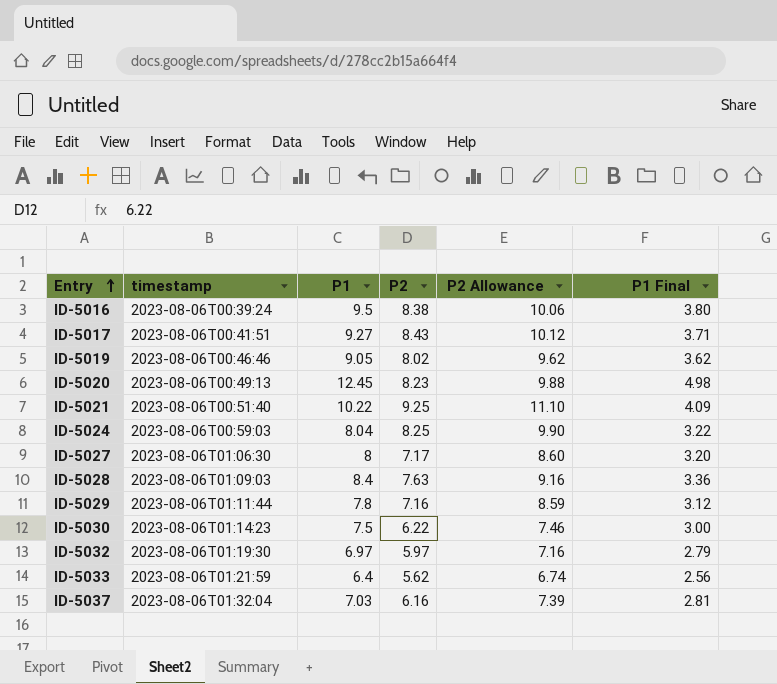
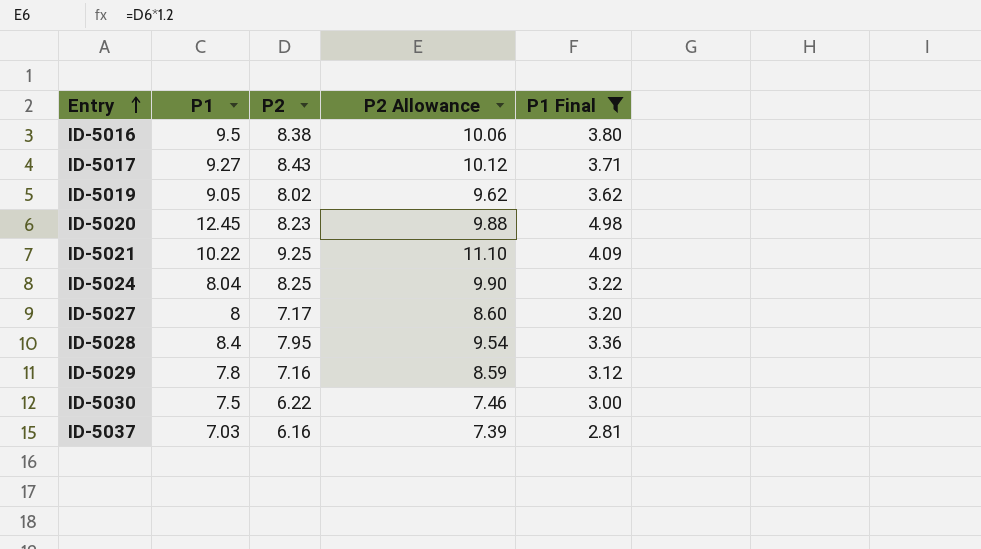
filter: none -> P1 Final >= 2.81
column timestamp | position: 2 -> none
ID-5028 | P2: 7.63 -> 7.95
ID-5028 | P2 Allowance: 9.16 -> 9.54

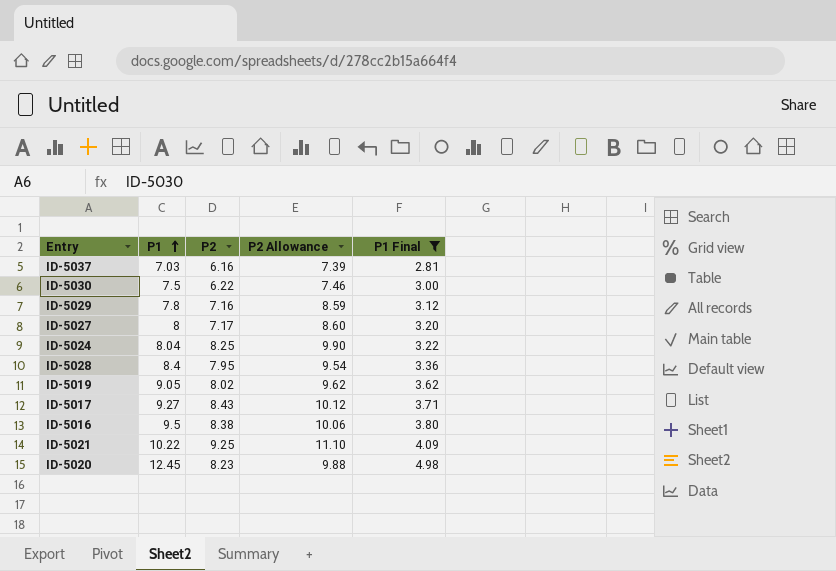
row order: Entry ascending -> P1 ascending

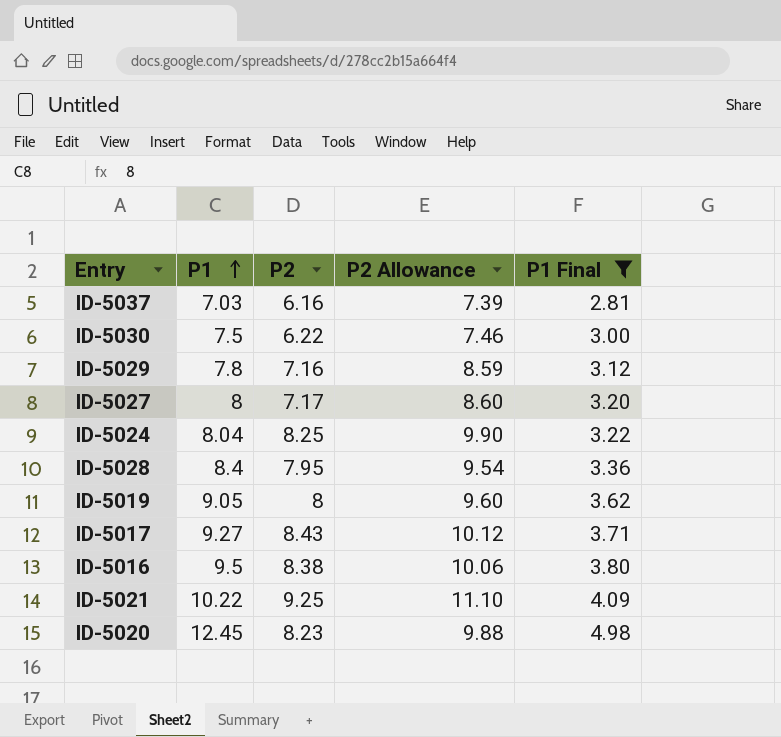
ID-5019 | P2: 8.02 -> 8
ID-5019 | P2 Allowance: 9.62 -> 9.60

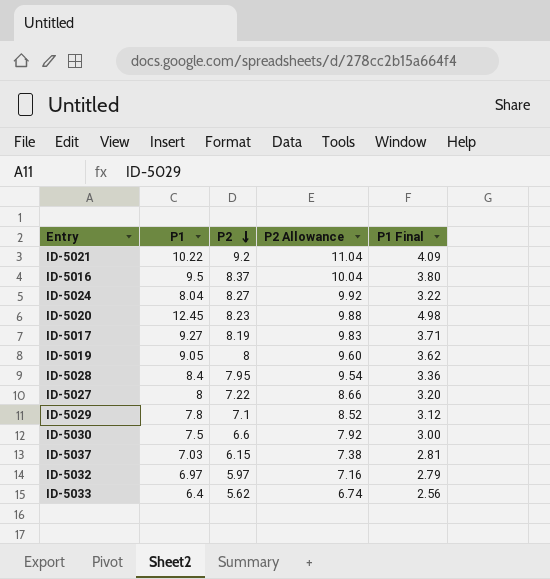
filter: P1 Final >= 2.81 -> none
row order: P1 ascending -> P2 descending
ID-5021 | P2: 9.25 -> 9.2
ID-5021 | P2 Allowance: 11.10 -> 11.04
ID-5016 | P2: 8.38 -> 8.37
ID-5016 | P2 Allowance: 10.06 -> 10.04
ID-5024 | P2: 8.25 -> 8.27
ID-5024 | P2 Allowance: 9.90 -> 9.92
ID-5017 | P2: 8.43 -> 8.19
ID-5017 | P2 Allowance: 10.12 -> 9.83
ID-5027 | P2: 7.17 -> 7.22
ID-5027 | P2 Allowance: 8.60 -> 8.66
ID-5029 | P2: 7.16 -> 7.1
ID-5029 | P2 Allowance: 8.59 -> 8.52
ID-5030 | P2: 6.22 -> 6.6
ID-5030 | P2 Allowance: 7.46 -> 7.92
ID-5037 | P2: 6.16 -> 6.15
ID-5037 | P2 Allowance: 7.39 -> 7.38

